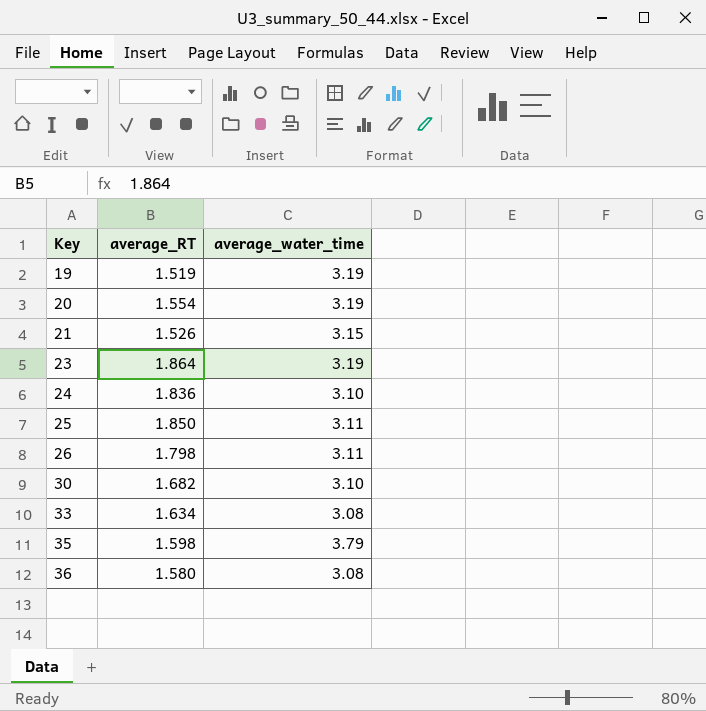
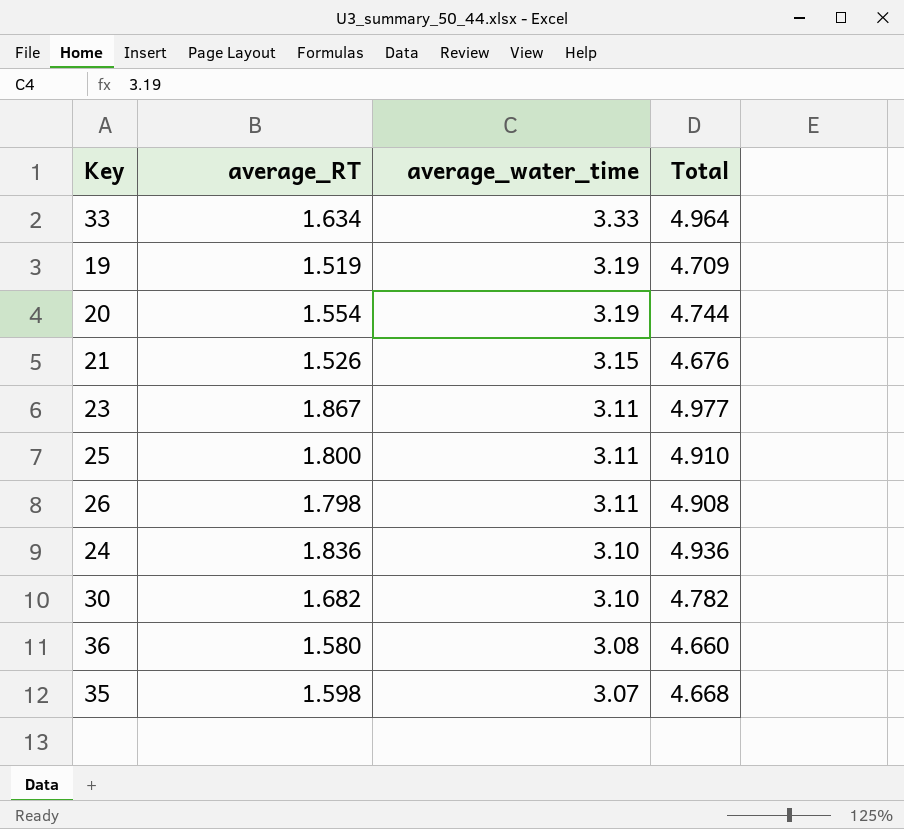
row order: Key ascending -> average_water_time descending
column Total | formula: none -> [average_RT] + [average_water_time]
33 | average_water_time: 3.08 -> 3.33
23 | average_RT: 1.864 -> 1.867
23 | average_water_time: 3.19 -> 3.11
25 | average_RT: 1.850 -> 1.800
35 | average_water_time: 3.79 -> 3.07

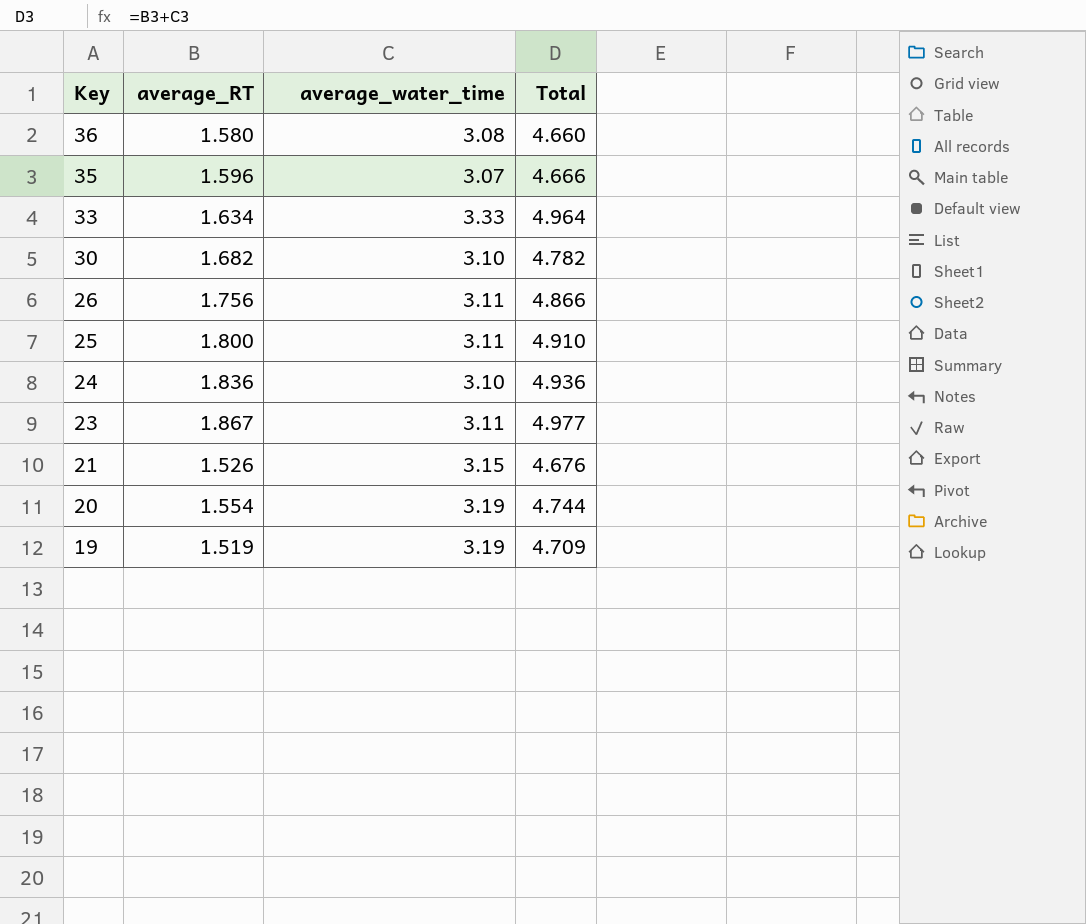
row order: average_water_time descending -> Key descending
35 | average_RT: 1.598 -> 1.596
35 | Total: 4.668 -> 4.666
26 | average_RT: 1.798 -> 1.756
26 | Total: 4.908 -> 4.866

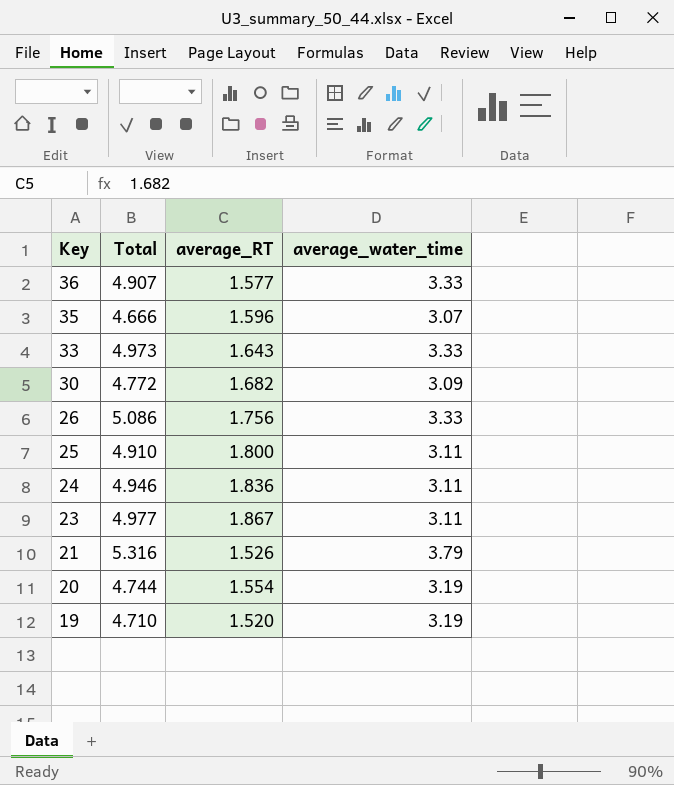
column Total | position: 4 -> 2
36 | Total: 4.660 -> 4.907
36 | average_RT: 1.580 -> 1.577
36 | average_water_time: 3.08 -> 3.33
33 | Total: 4.964 -> 4.973
33 | average_RT: 1.634 -> 1.643
30 | Total: 4.782 -> 4.772
30 | average_water_time: 3.10 -> 3.09
26 | Total: 4.866 -> 5.086
26 | average_water_time: 3.11 -> 3.33
24 | Total: 4.936 -> 4.946
24 | average_water_time: 3.10 -> 3.11
21 | Total: 4.676 -> 5.316
21 | average_water_time: 3.15 -> 3.79
19 | Total: 4.709 -> 4.710
19 | average_RT: 1.519 -> 1.520

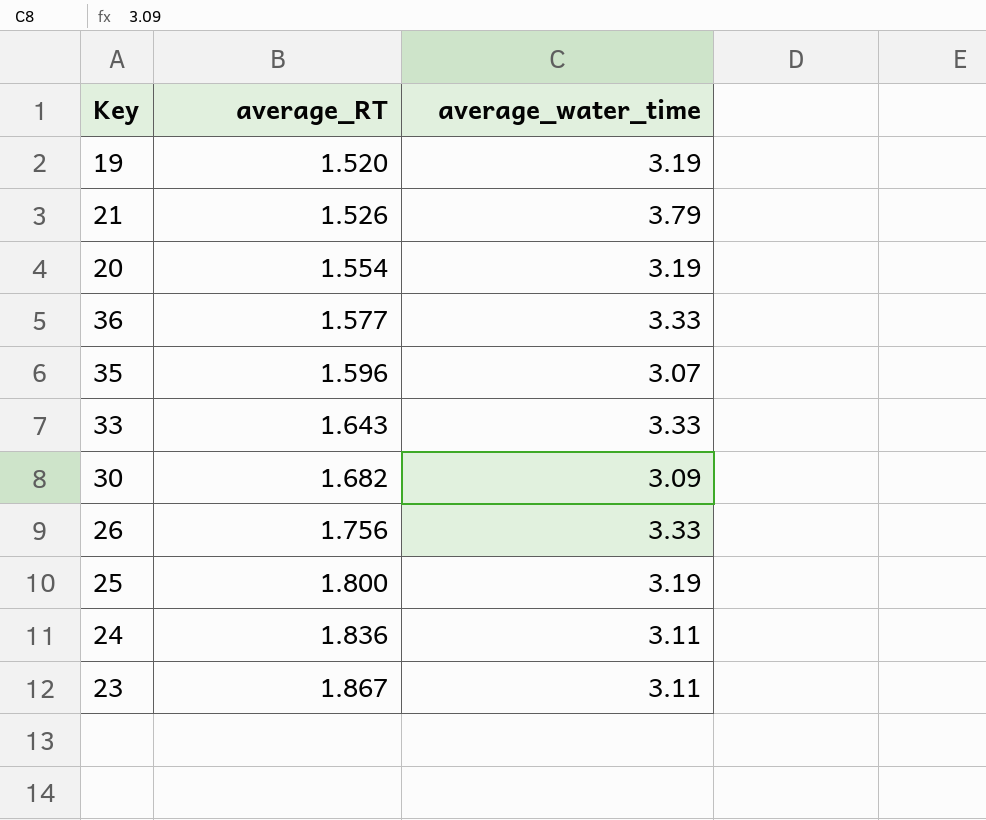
row order: Key descending -> average_RT ascending
column Total | formula: [average_RT] + [average_water_time] -> none
25 | average_water_time: 3.11 -> 3.19

